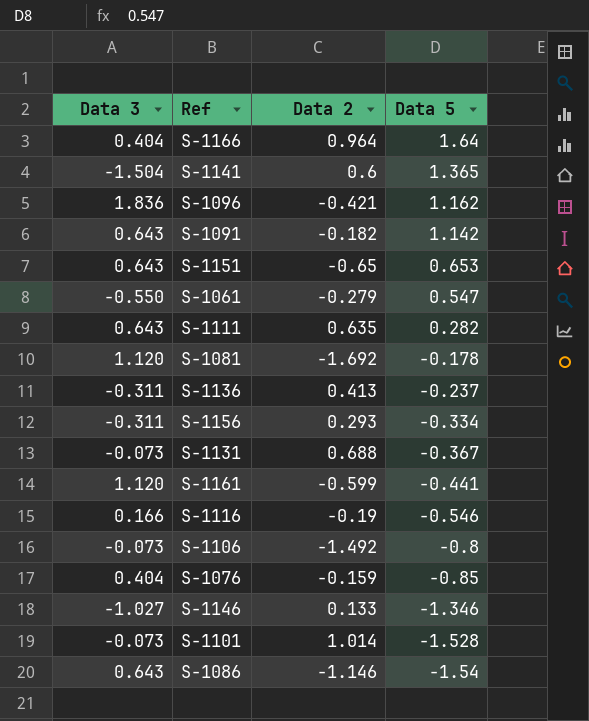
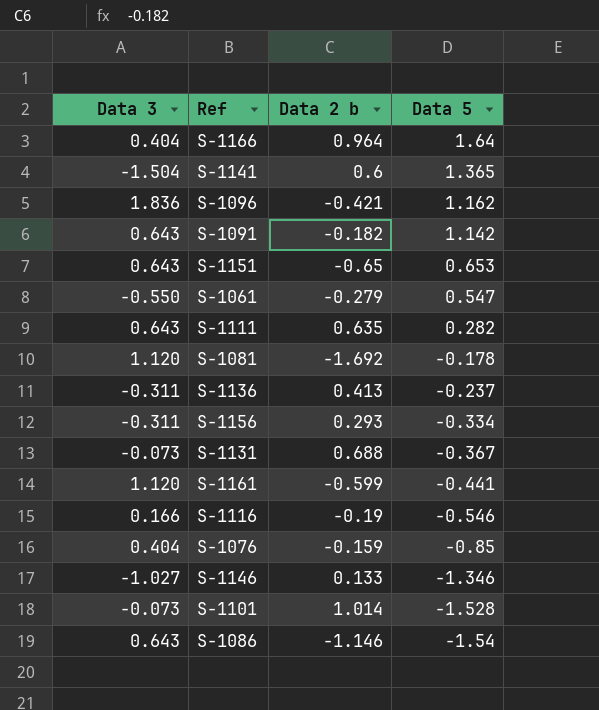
column name: Data 2 -> Data 2 b
row S-1106: -0.073 | -1.492 | -0.8 -> none

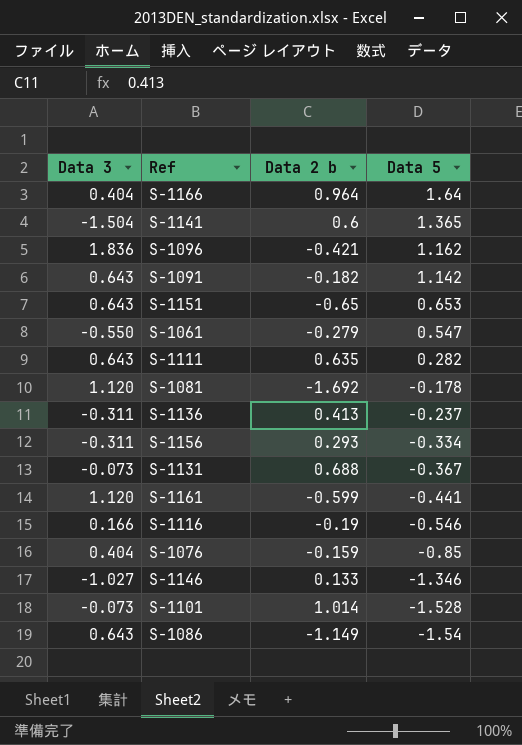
S-1086 | Data 2 b: -1.146 -> -1.149

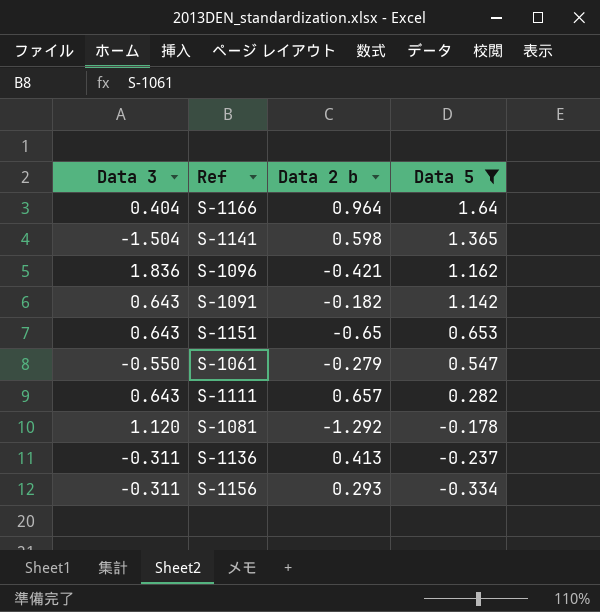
filter: none -> Data 5 >= -0.334
S-1141 | Data 2 b: 0.6 -> 0.598
S-1111 | Data 2 b: 0.635 -> 0.657
S-1081 | Data 2 b: -1.692 -> -1.292

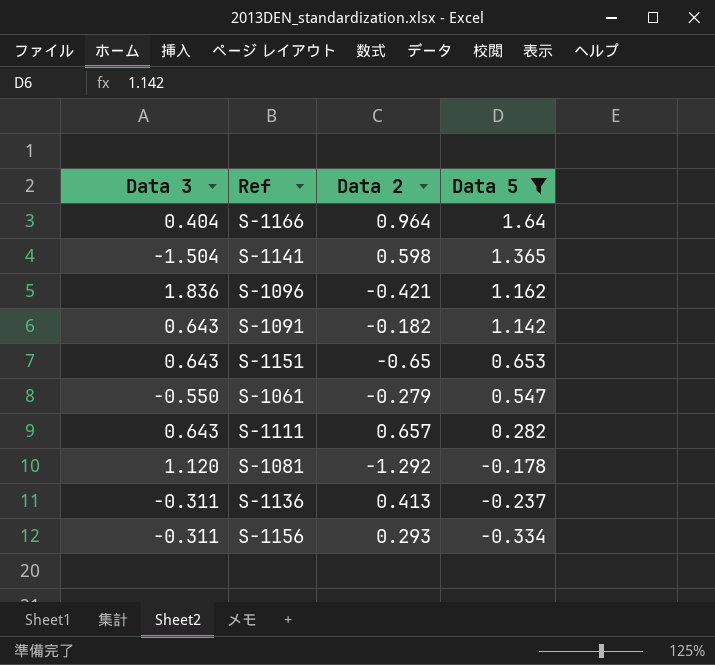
column name: Data 2 b -> Data 2

